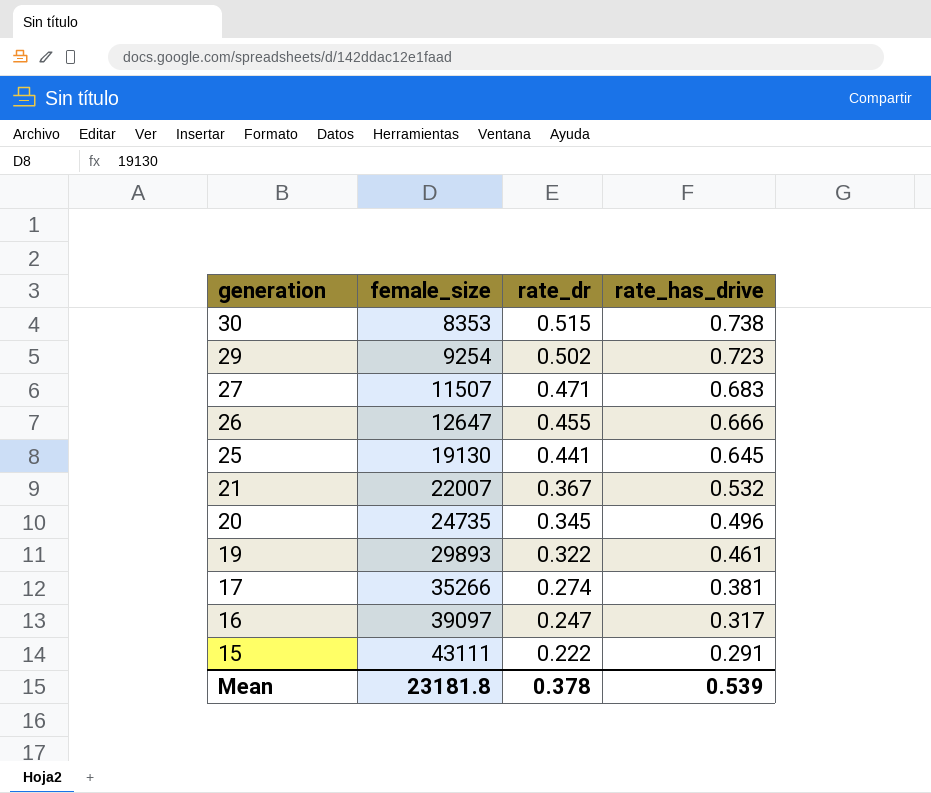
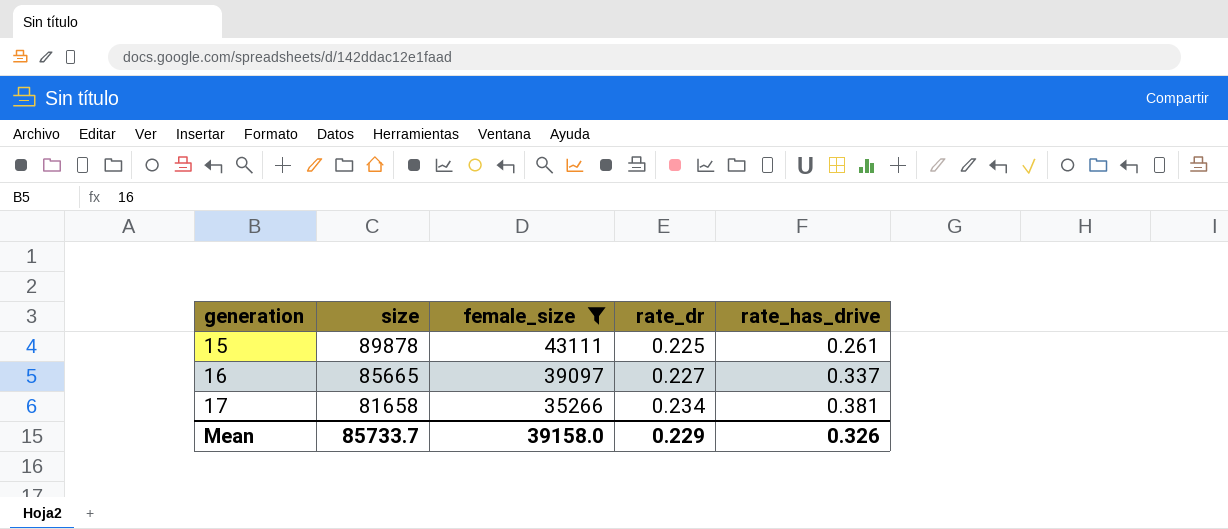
filter: none -> female_size >= 35266
row order: generation descending -> generation ascending
column size | position: none -> 2
15 | rate_dr: 0.222 -> 0.225
15 | rate_has_drive: 0.291 -> 0.261
16 | rate_dr: 0.247 -> 0.227
16 | rate_has_drive: 0.317 -> 0.337
17 | rate_dr: 0.274 -> 0.234
Mean | female_size: 23181.8 -> 39158.0
Mean | rate_dr: 0.378 -> 0.229
Mean | rate_has_drive: 0.539 -> 0.326

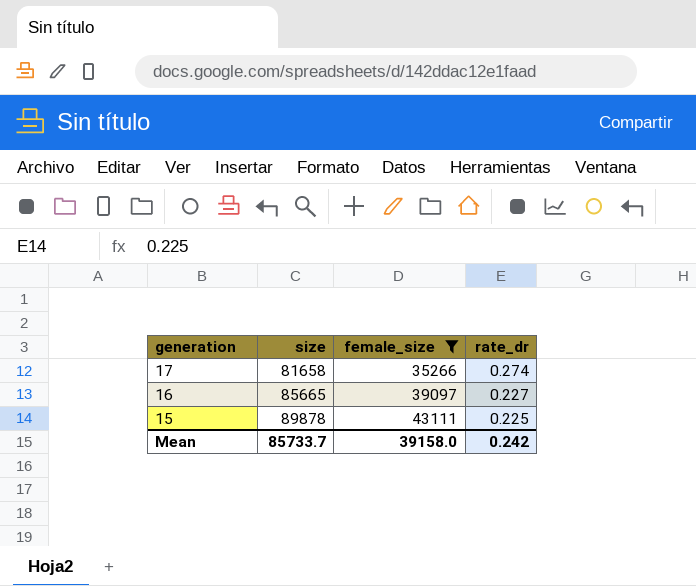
row order: generation ascending -> generation descending
column rate_has_drive | position: 5 -> none
17 | rate_dr: 0.234 -> 0.274
Mean | rate_dr: 0.229 -> 0.242

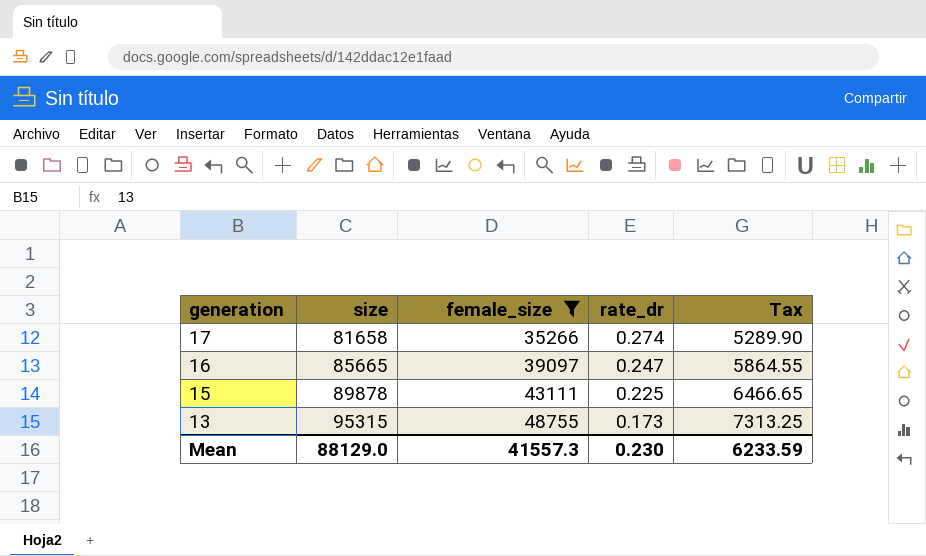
column Tax | formula: none -> [female_size] * 0.15
16 | rate_dr: 0.227 -> 0.247
row 13: none -> 95315 | 48755 | 0.173 | 7313.25
Mean | size: 85733.7 -> 88129.0
Mean | female_size: 39158.0 -> 41557.3
Mean | rate_dr: 0.242 -> 0.230

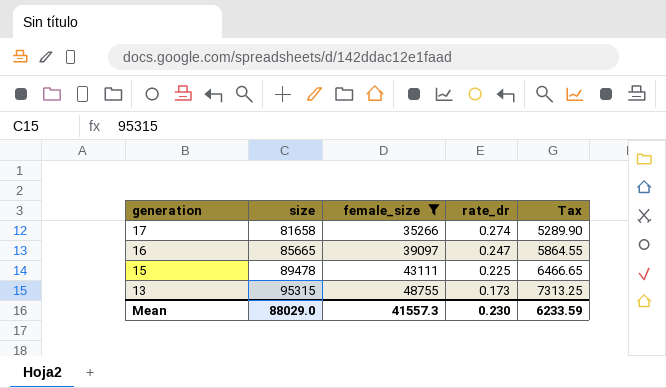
15 | size: 89878 -> 89478
Mean | size: 88129.0 -> 88029.0

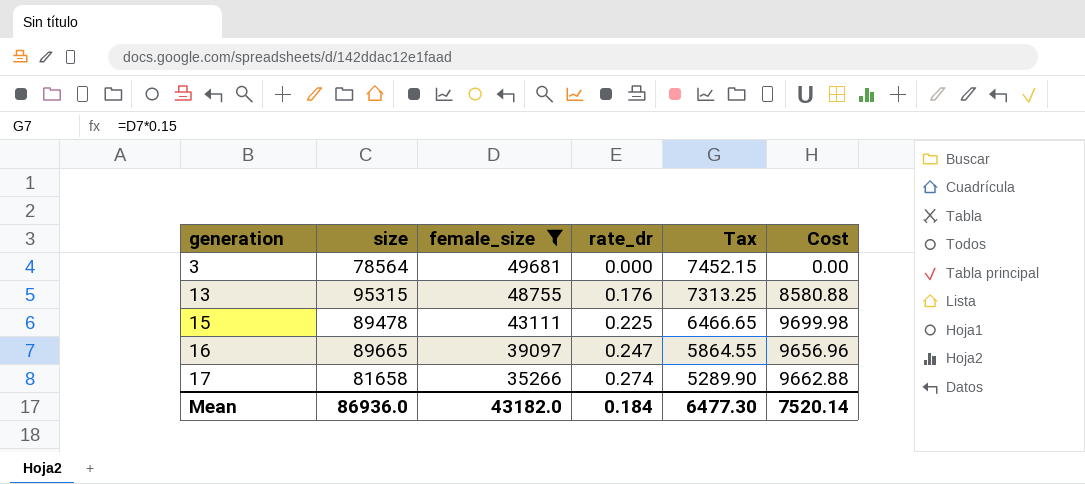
row order: generation descending -> generation ascending
column Cost | formula: none -> [female_size] * [rate_dr]
row 3: none -> 78564 | 49681 | 0.000 | 7452.15 | 0.00
13 | rate_dr: 0.173 -> 0.176
16 | size: 85665 -> 89665
Mean | size: 88029.0 -> 86936.0
Mean | female_size: 41557.3 -> 43182.0
Mean | rate_dr: 0.230 -> 0.184
Mean | Tax: 6233.59 -> 6477.30

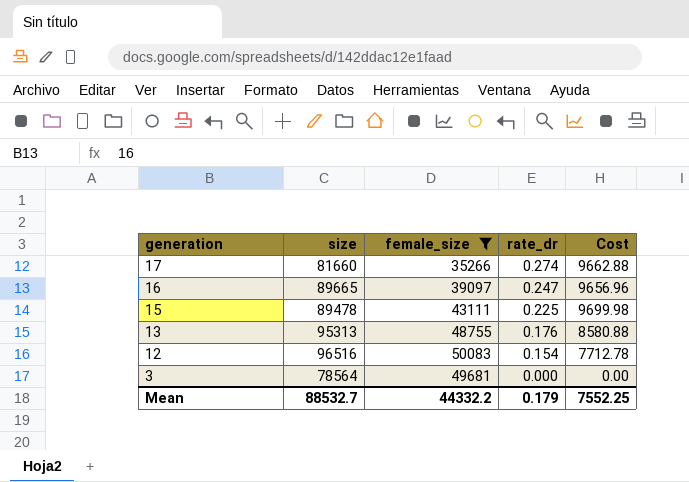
row order: generation ascending -> generation descending
column Tax | formula: [female_size] * 0.15 -> none
17 | size: 81658 -> 81660
13 | size: 95315 -> 95313
row 12: none -> 96516 | 50083 | 0.154 | 7712.78
Mean | size: 86936.0 -> 88532.7
Mean | female_size: 43182.0 -> 44332.2
Mean | rate_dr: 0.184 -> 0.179
Mean | Cost: 7520.14 -> 7552.25

